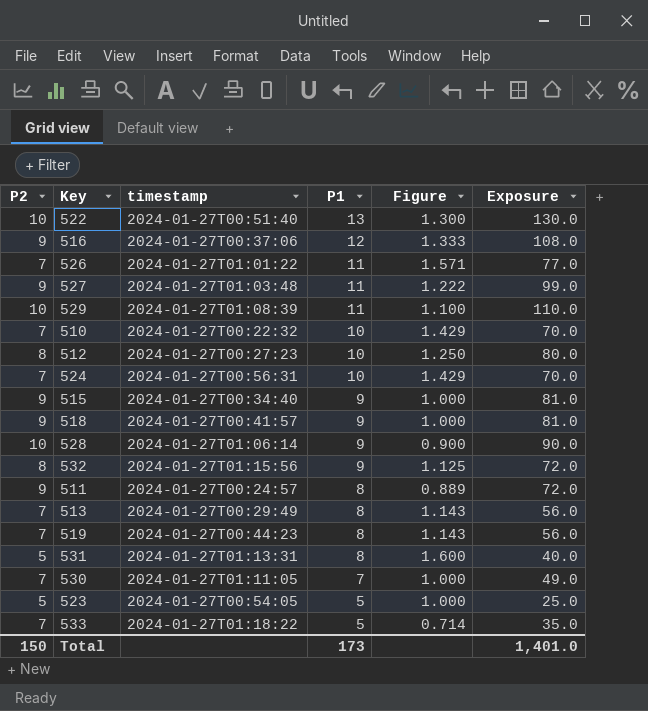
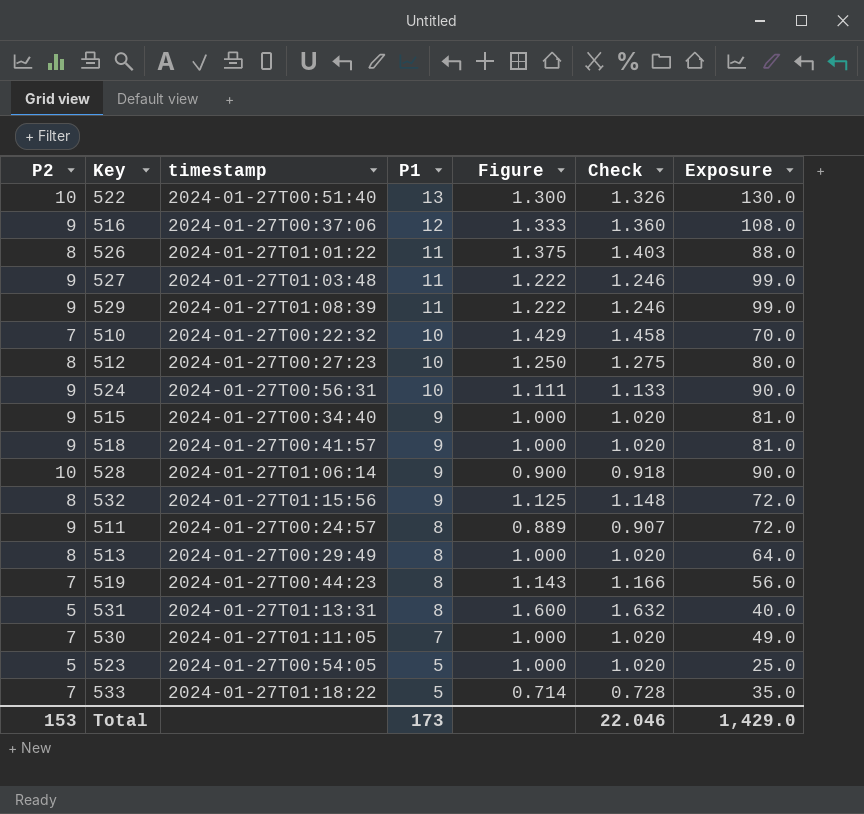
column Check | formula: none -> [Figure] * 1.02
526 | P2: 7 -> 8
526 | Figure: 1.571 -> 1.375
526 | Exposure: 77.0 -> 88.0
529 | P2: 10 -> 9
529 | Figure: 1.100 -> 1.222
529 | Exposure: 110.0 -> 99.0
524 | P2: 7 -> 9
524 | Figure: 1.429 -> 1.111
524 | Exposure: 70.0 -> 90.0
513 | P2: 7 -> 8
513 | Figure: 1.143 -> 1.000
513 | Exposure: 56.0 -> 64.0
Total | P2: 150 -> 153
Total | Exposure: 1,401.0 -> 1,429.0

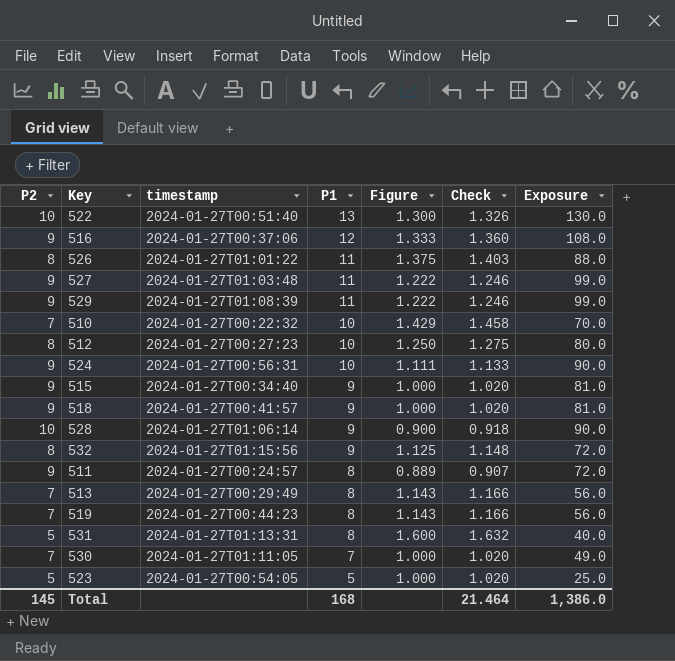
row 533: 7 | 2024-01-27T01:18:22 | 5 | 0.714 | 0.728 | 35.0 -> none
513 | P2: 8 -> 7
513 | Figure: 1.000 -> 1.143
513 | Check: 1.020 -> 1.166
513 | Exposure: 64.0 -> 56.0
Total | P2: 153 -> 145
Total | P1: 173 -> 168
Total | Check: 22.046 -> 21.464
Total | Exposure: 1,429.0 -> 1,386.0

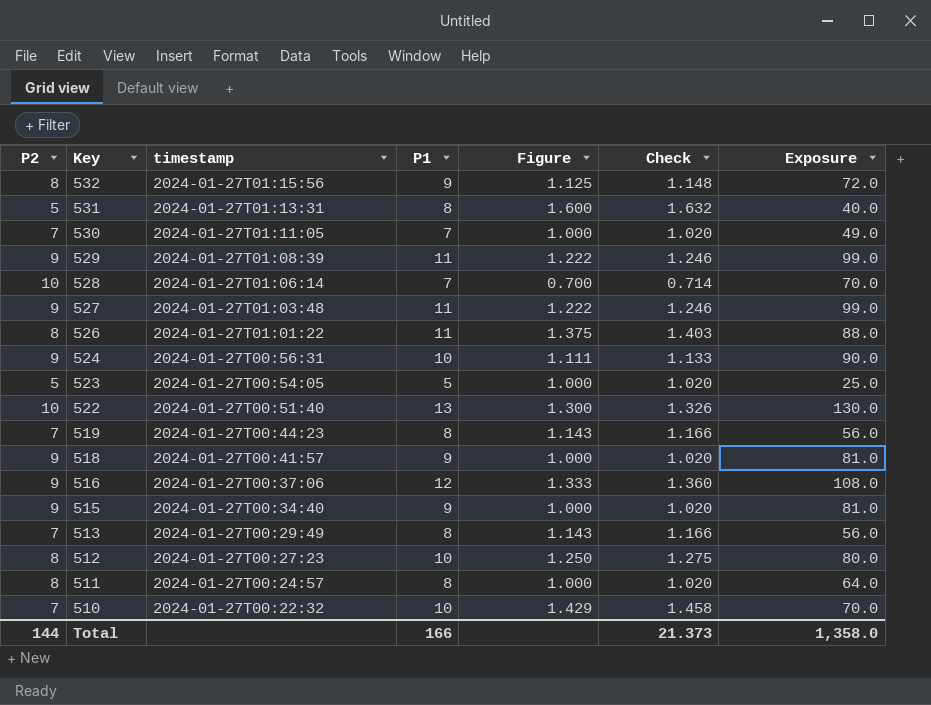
row order: P1 descending -> Key descending
528 | P1: 9 -> 7
528 | Figure: 0.900 -> 0.700
528 | Check: 0.918 -> 0.714
528 | Exposure: 90.0 -> 70.0
511 | P2: 9 -> 8
511 | Figure: 0.889 -> 1.000
511 | Check: 0.907 -> 1.020
511 | Exposure: 72.0 -> 64.0
Total | P2: 145 -> 144
Total | P1: 168 -> 166
Total | Check: 21.464 -> 21.373
Total | Exposure: 1,386.0 -> 1,358.0

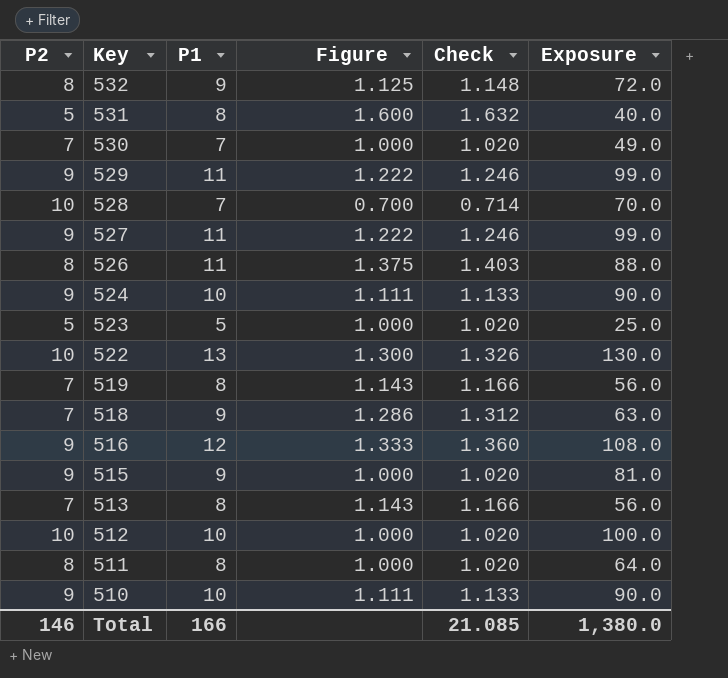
column timestamp | position: 3 -> none
518 | P2: 9 -> 7
518 | Figure: 1.000 -> 1.286
518 | Check: 1.020 -> 1.312
518 | Exposure: 81.0 -> 63.0
512 | P2: 8 -> 10
512 | Figure: 1.250 -> 1.000
512 | Check: 1.275 -> 1.020
512 | Exposure: 80.0 -> 100.0
510 | P2: 7 -> 9
510 | Figure: 1.429 -> 1.111
510 | Check: 1.458 -> 1.133
510 | Exposure: 70.0 -> 90.0
Total | P2: 144 -> 146
Total | Check: 21.373 -> 21.085
Total | Exposure: 1,358.0 -> 1,380.0

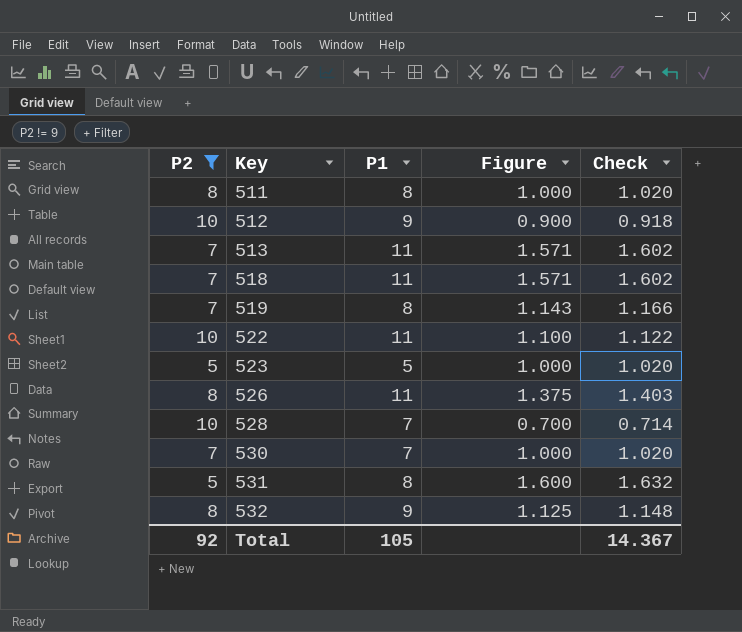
filter: none -> P2 != 9
row order: Key descending -> Key ascending
column Exposure | formula: [P2] * [P1] -> none
512 | P1: 10 -> 9
512 | Figure: 1.000 -> 0.900
512 | Check: 1.020 -> 0.918
513 | P1: 8 -> 11
513 | Figure: 1.143 -> 1.571
513 | Check: 1.166 -> 1.602
518 | P1: 9 -> 11
518 | Figure: 1.286 -> 1.571
518 | Check: 1.312 -> 1.602
522 | P1: 13 -> 11
522 | Figure: 1.300 -> 1.100
522 | Check: 1.326 -> 1.122
Total | P2: 146 -> 92
Total | P1: 166 -> 105
Total | Check: 21.085 -> 14.367

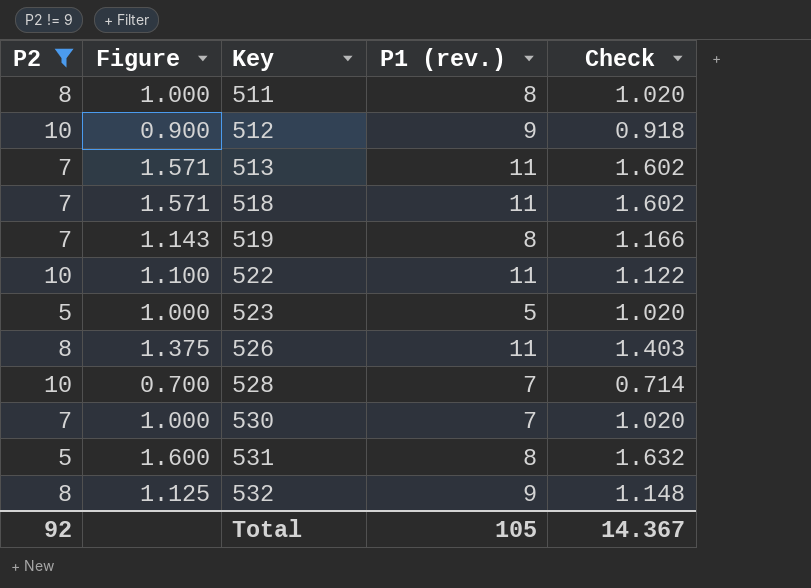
column Figure | position: 4 -> 2
column name: P1 -> P1 (rev.)

